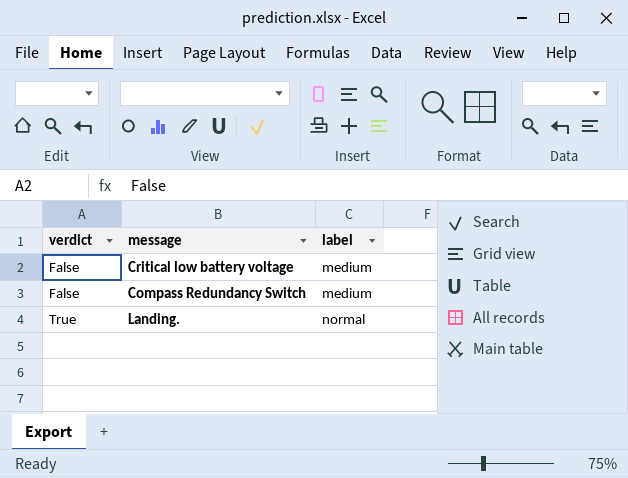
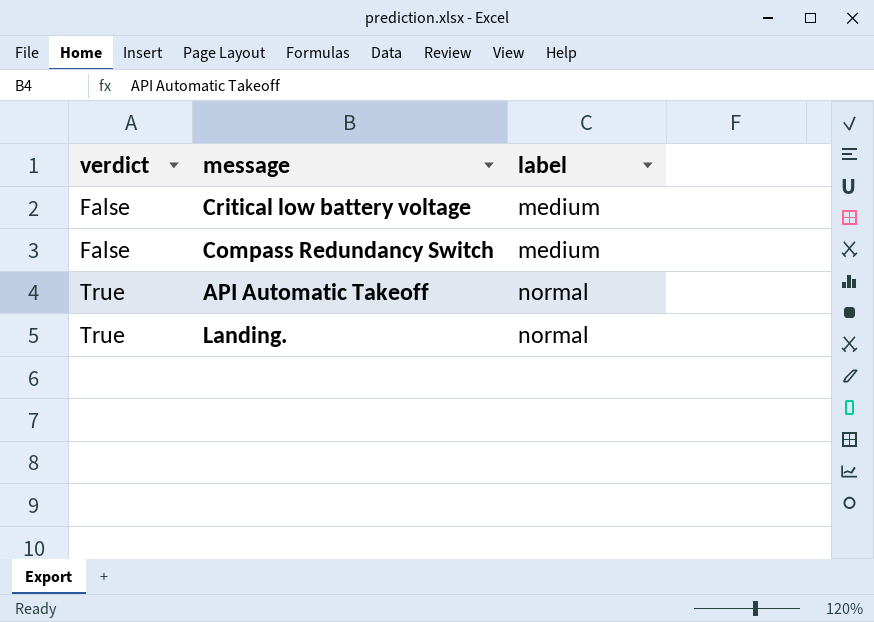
row API Automatic Takeoff: none -> True | normal

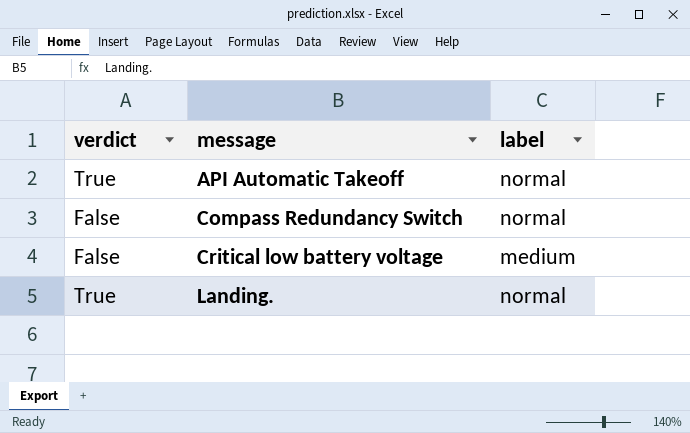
row order: verdict ascending -> message ascending
Compass Redundancy Switch | label: medium -> normal

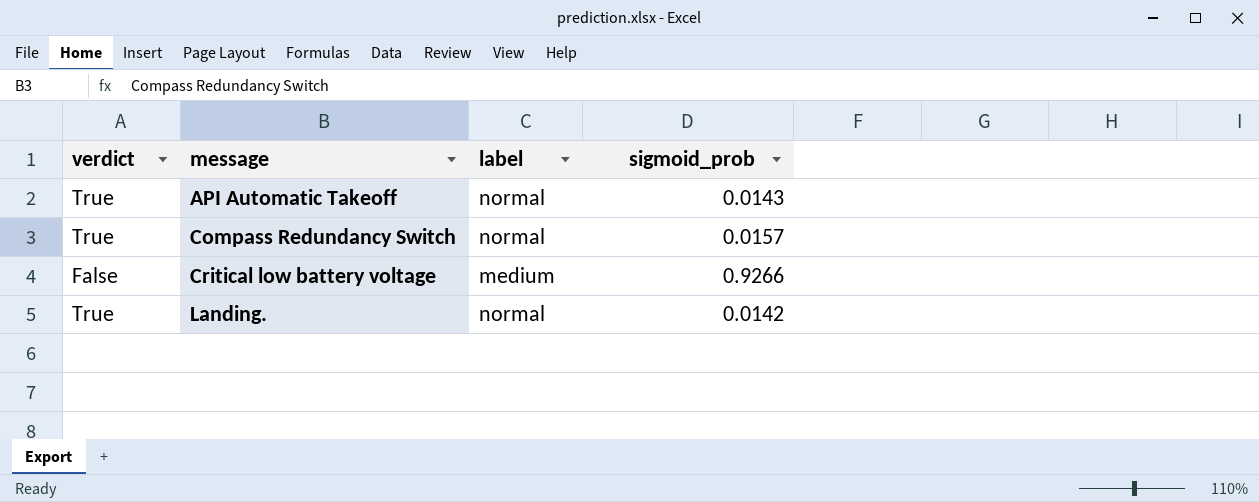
column sigmoid_prob | position: none -> 4
Compass Redundancy Switch | verdict: False -> True

